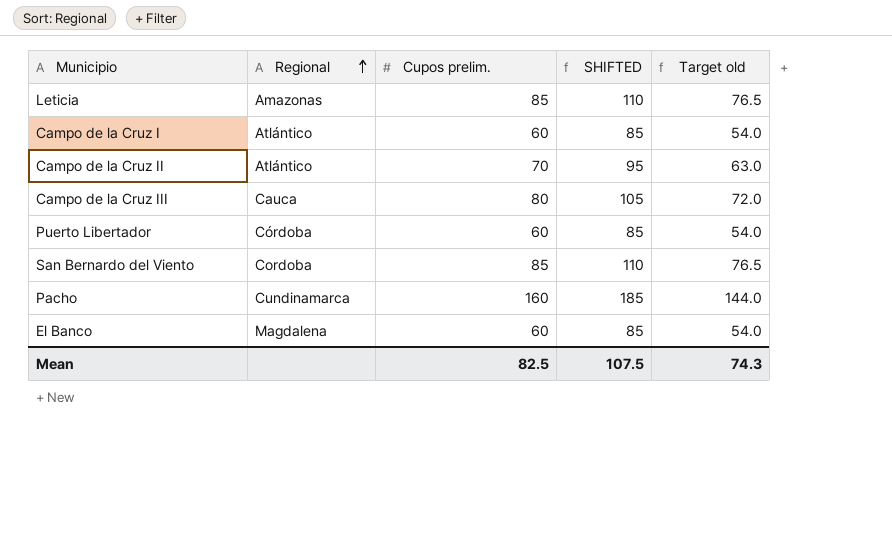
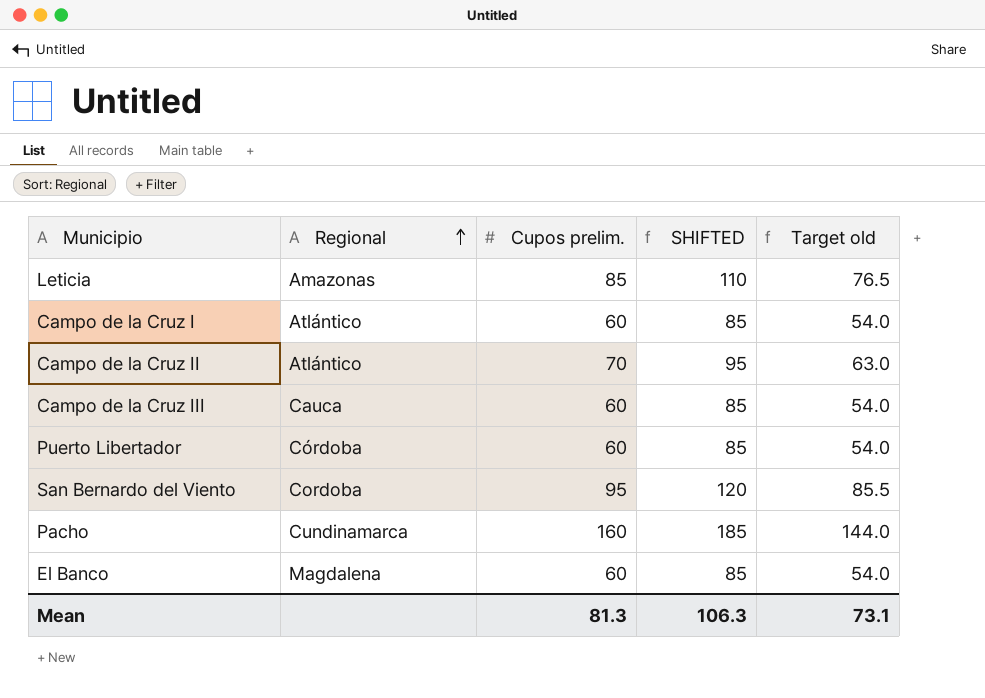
Campo de la Cruz III | Cupos prelim.: 80 -> 60
Campo de la Cruz III | SHIFTED: 105 -> 85
Campo de la Cruz III | Target old: 72.0 -> 54.0
San Bernardo del Viento | Cupos prelim.: 85 -> 95
San Bernardo del Viento | SHIFTED: 110 -> 120
San Bernardo del Viento | Target old: 76.5 -> 85.5
Mean | Cupos prelim.: 82.5 -> 81.3
Mean | SHIFTED: 107.5 -> 106.3
Mean | Target old: 74.3 -> 73.1

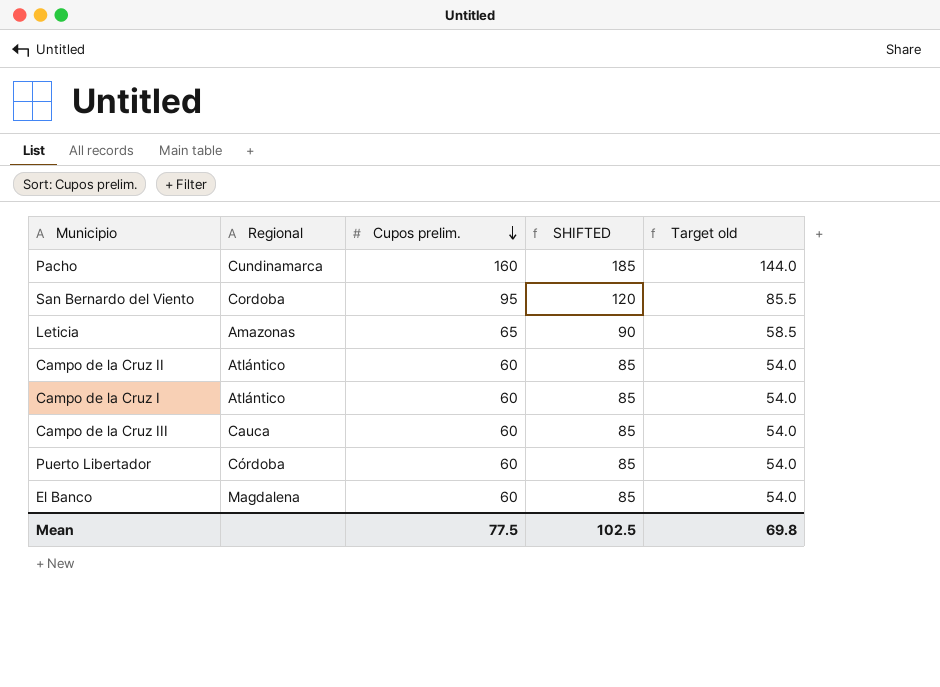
row order: Regional ascending -> Cupos prelim. descending
Leticia | Cupos prelim.: 85 -> 65
Leticia | SHIFTED: 110 -> 90
Leticia | Target old: 76.5 -> 58.5
Campo de la Cruz II | Cupos prelim.: 70 -> 60
Campo de la Cruz II | SHIFTED: 95 -> 85
Campo de la Cruz II | Target old: 63.0 -> 54.0
Mean | Cupos prelim.: 81.3 -> 77.5
Mean | SHIFTED: 106.3 -> 102.5
Mean | Target old: 73.1 -> 69.8

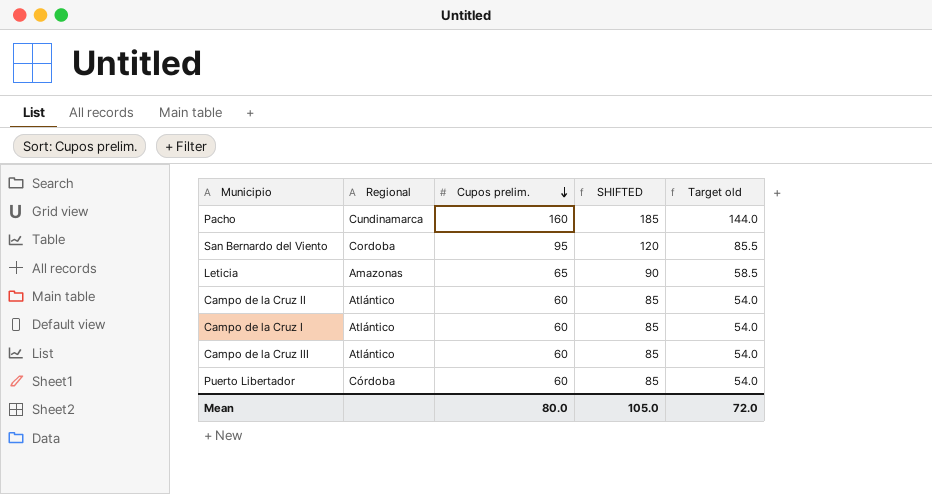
row El Banco: Magdalena | 60 | 85 | 54.0 -> none
Campo de la Cruz III | Regional: Cauca -> Atlántico
Mean | Cupos prelim.: 77.5 -> 80.0
Mean | SHIFTED: 102.5 -> 105.0
Mean | Target old: 69.8 -> 72.0

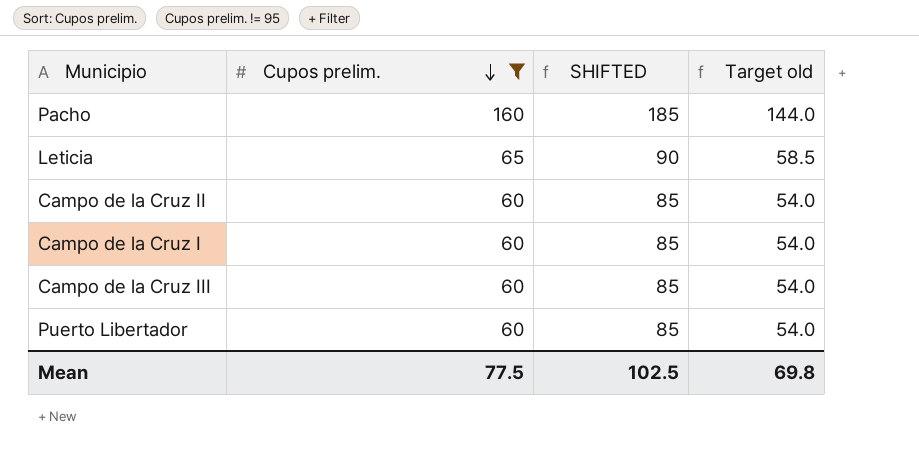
filter: none -> Cupos prelim. != 95
column Regional | position: 2 -> none
Mean | Cupos prelim.: 80.0 -> 77.5
Mean | SHIFTED: 105.0 -> 102.5
Mean | Target old: 72.0 -> 69.8

